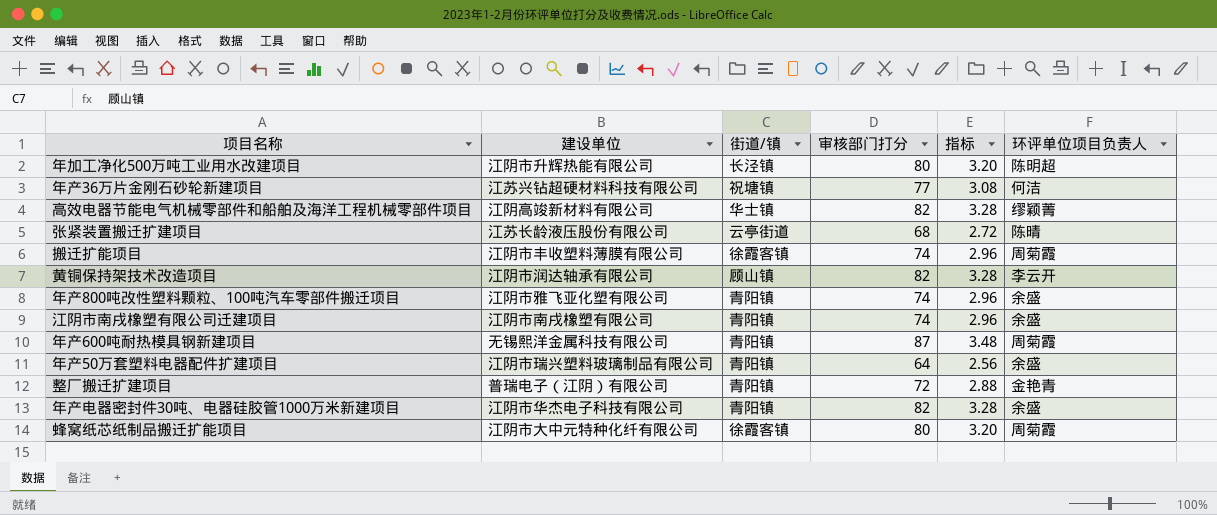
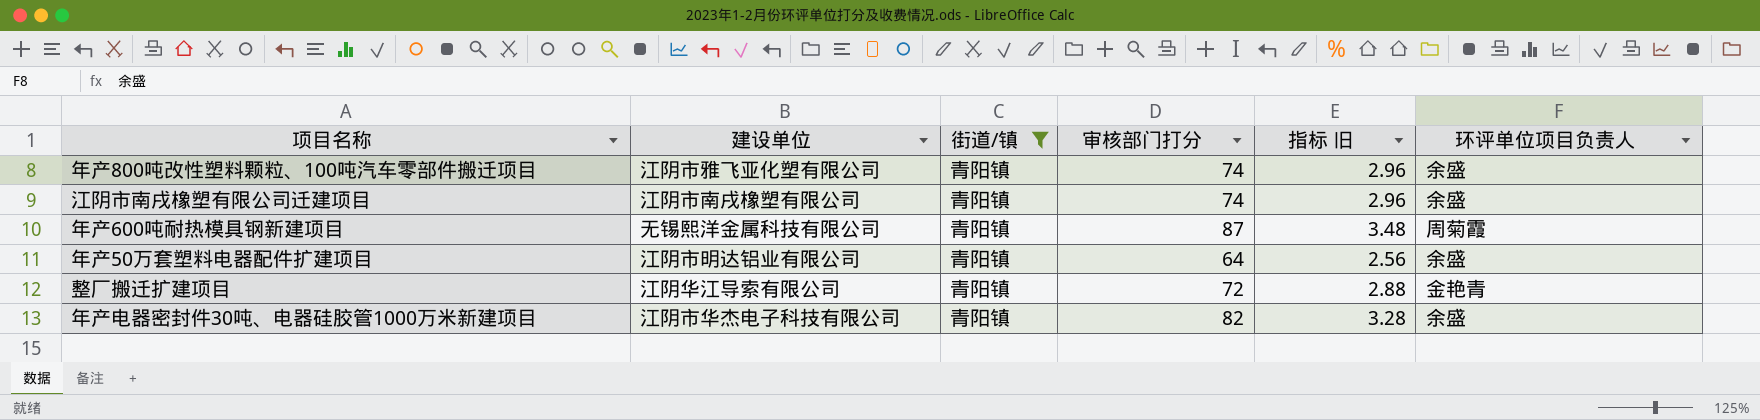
filter: none -> 街道/镇 = 青阳镇
column name: 指标 -> 指标 旧
年产50万套塑料电器配件扩建项目 | 建设单位: 江阴市瑞兴塑料玻璃制品有限公司 -> 江阴市明达铝业有限公司
整厂搬迁扩建项目 | 建设单位: 普瑞电子（江阴）有限公司 -> 江阴华江导索有限公司

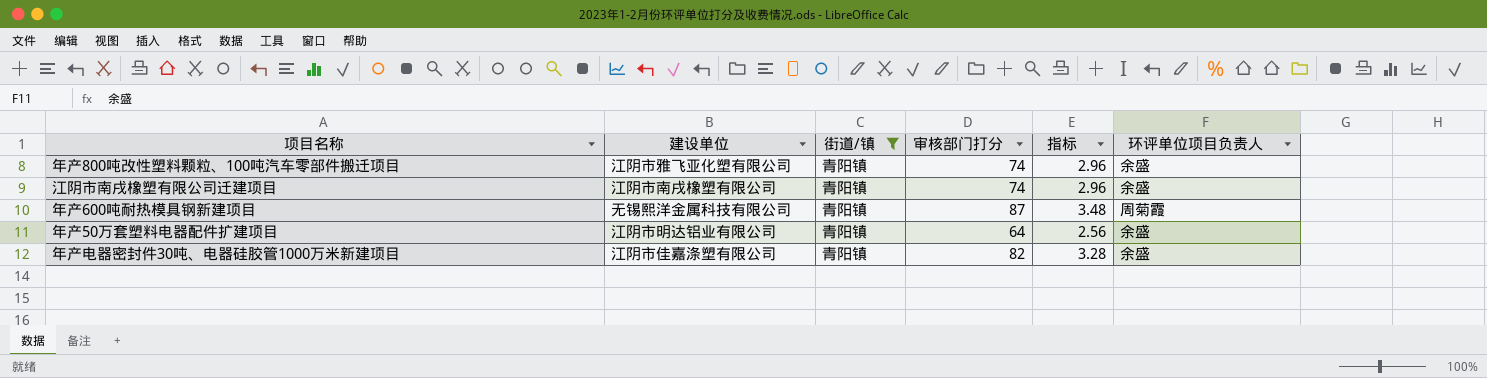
column name: 指标 旧 -> 指标
row 整厂搬迁扩建项目: 江阴华江导索有限公司 | 青阳镇 | 72 | 2.88 | 金艳青 -> none
年产电器密封件30吨、电器硅胶管1000万米新建项目 | 建设单位: 江阴市华杰电子科技有限公司 -> 江阴市佳嘉涤塑有限公司

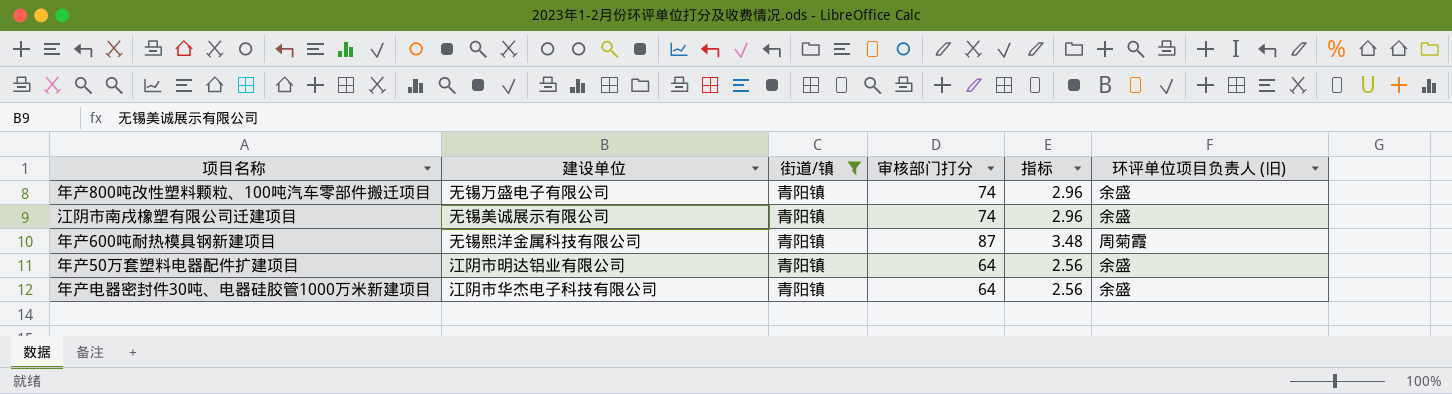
column name: 环评单位项目负责人 -> 环评单位项目负责人 (旧)
年产800吨改性塑料颗粒、100吨汽车零部件搬迁项目 | 建设单位: 江阴市雅飞亚化塑有限公司 -> 无锡万盛电子有限公司
江阴市南戌橡塑有限公司迁建项目 | 建设单位: 江阴市南戌橡塑有限公司 -> 无锡美诚展示有限公司
年产电器密封件30吨、电器硅胶管1000万米新建项目 | 建设单位: 江阴市佳嘉涤塑有限公司 -> 江阴市华杰电子科技有限公司
年产电器密封件30吨、电器硅胶管1000万米新建项目 | 审核部门打分: 82 -> 64
年产电器密封件30吨、电器硅胶管1000万米新建项目 | 指标: 3.28 -> 2.56

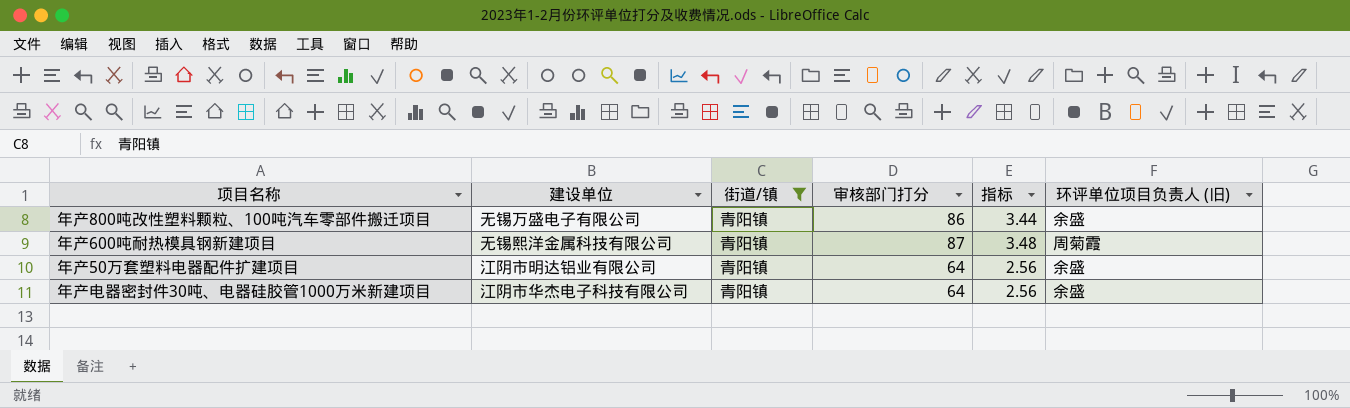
row 江阴市南戌橡塑有限公司迁建项目: 无锡美诚展示有限公司 | 青阳镇 | 74 | 2.96 | 余盛 -> none
年产800吨改性塑料颗粒、100吨汽车零部件搬迁项目 | 审核部门打分: 74 -> 86
年产800吨改性塑料颗粒、100吨汽车零部件搬迁项目 | 指标: 2.96 -> 3.44

